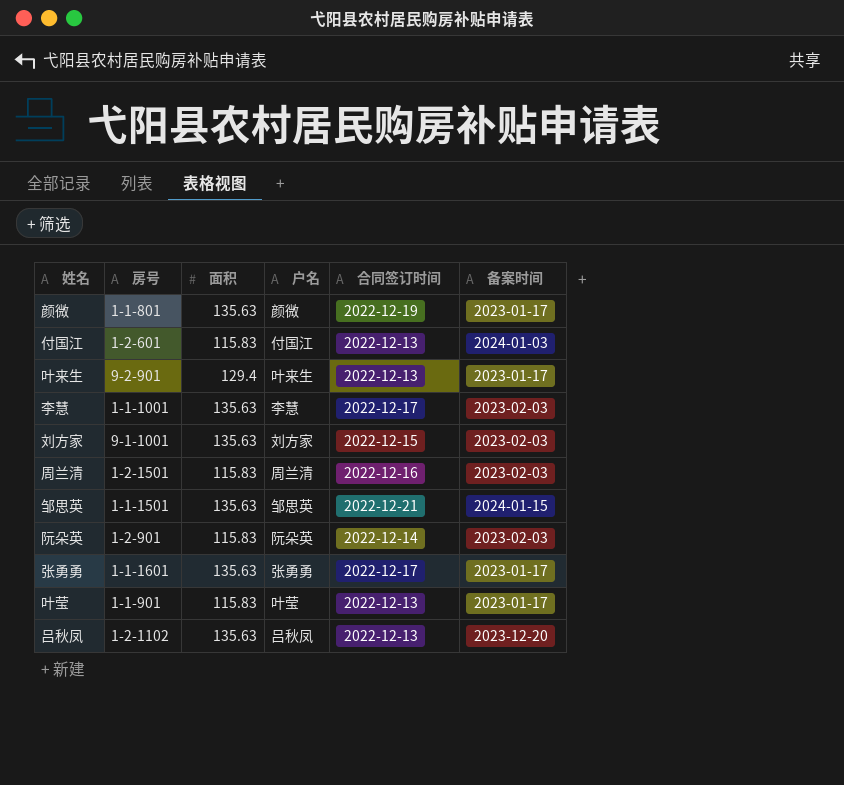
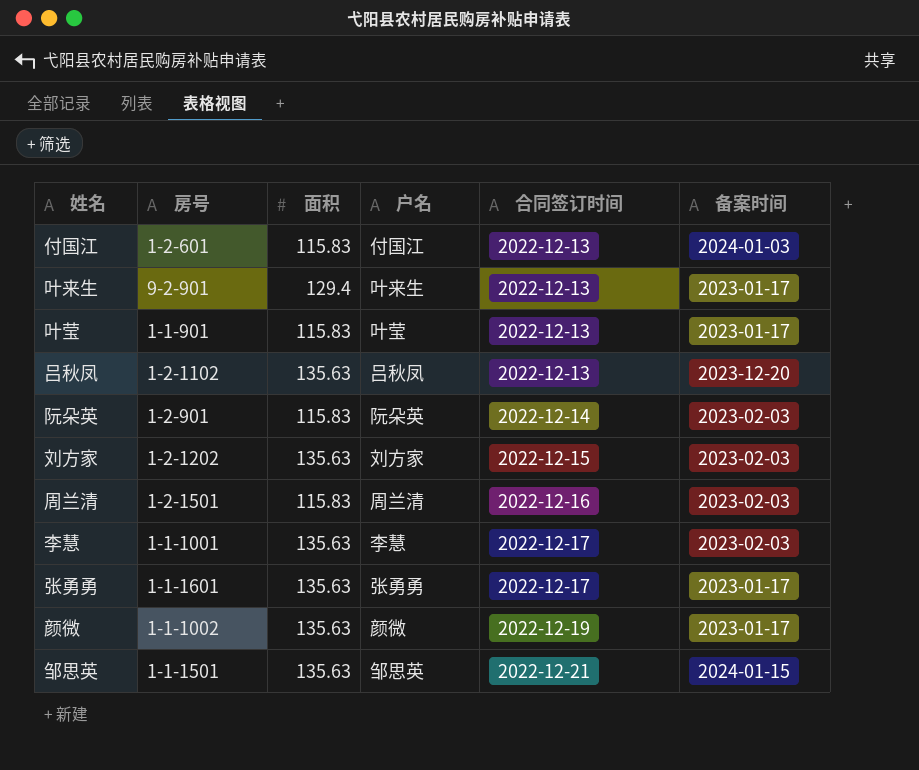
row order: none -> 合同签订时间 ascending
刘方家 | 房号: 9-1-1001 -> 1-2-1202
颜微 | 房号: 1-1-801 -> 1-1-1002

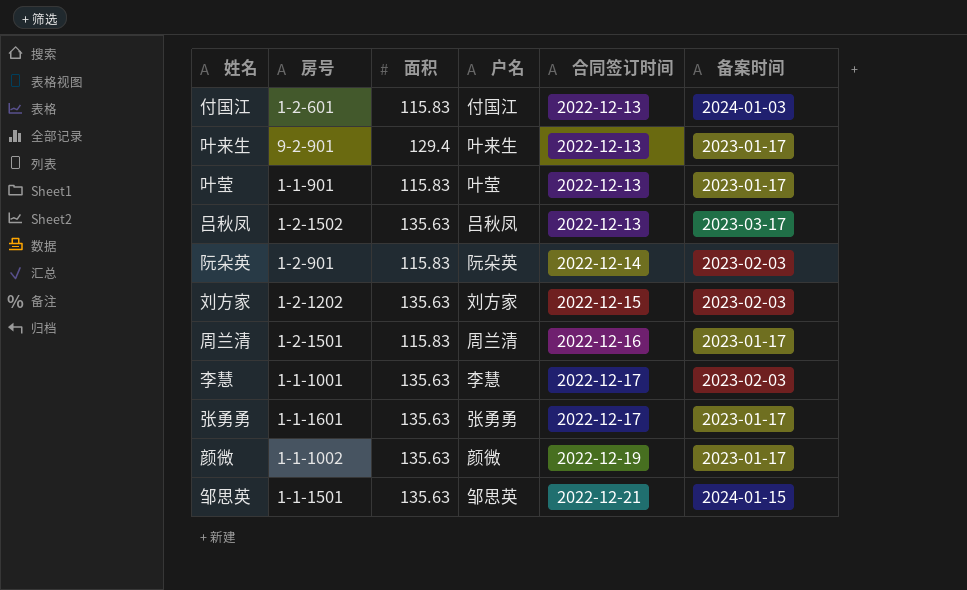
吕秋凤 | 房号: 1-2-1102 -> 1-2-1502
吕秋凤 | 备案时间: 2023-12-20 -> 2023-03-17
周兰清 | 备案时间: 2023-02-03 -> 2023-01-17

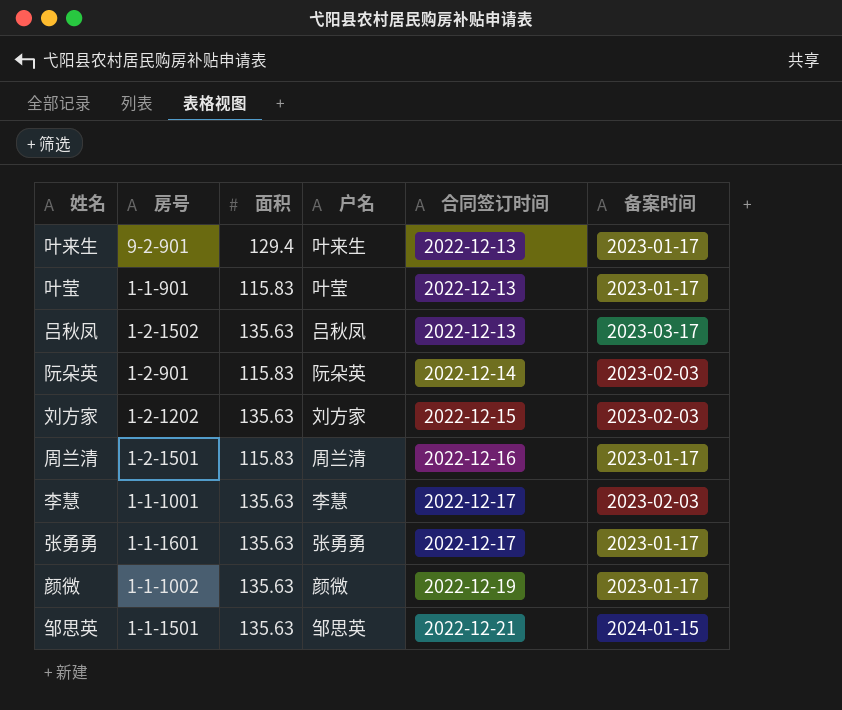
row 付国江: 1-2-601 | 115.83 | 付国江 | 2022-12-13 | 2024-01-03 -> none

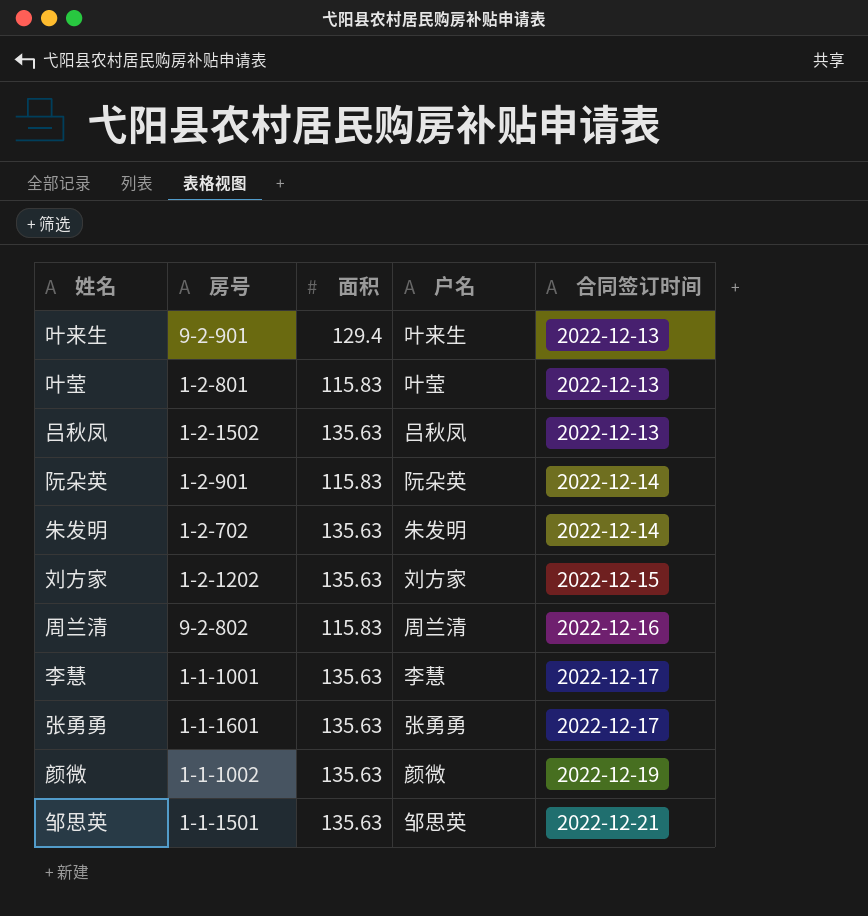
column 备案时间 | position: 6 -> none
叶莹 | 房号: 1-1-901 -> 1-2-801
row 朱发明: none -> 1-2-702 | 135.63 | 朱发明 | 2022-12-14
周兰清 | 房号: 1-2-1501 -> 9-2-802

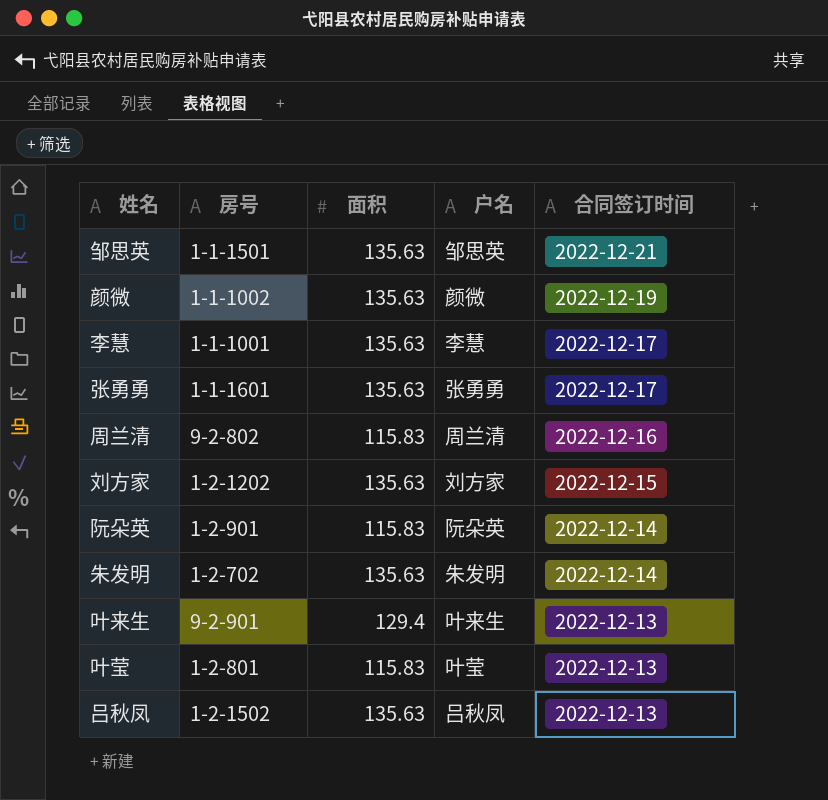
row order: 合同签订时间 ascending -> 合同签订时间 descending

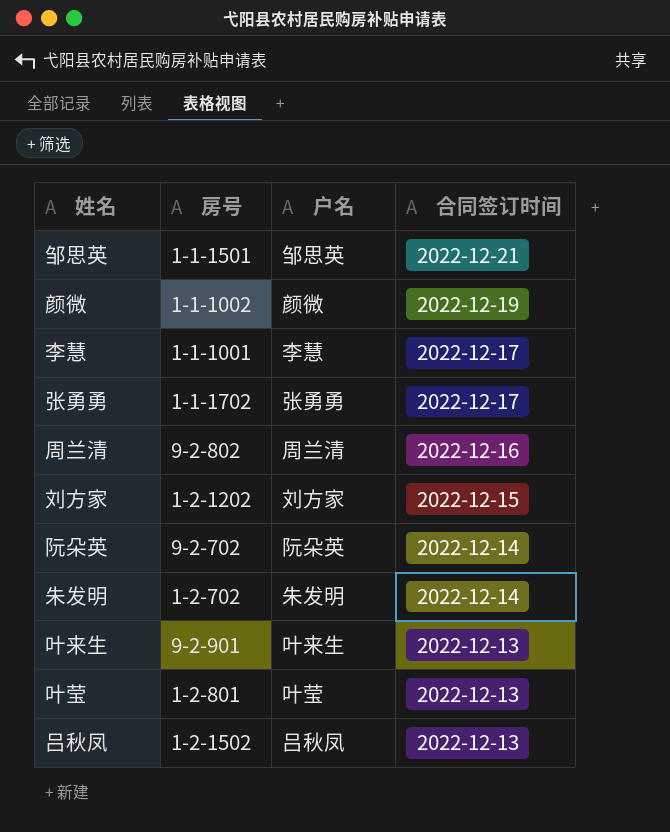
column 面积 | position: 3 -> none
张勇勇 | 房号: 1-1-1601 -> 1-1-1702
阮朵英 | 房号: 1-2-901 -> 9-2-702

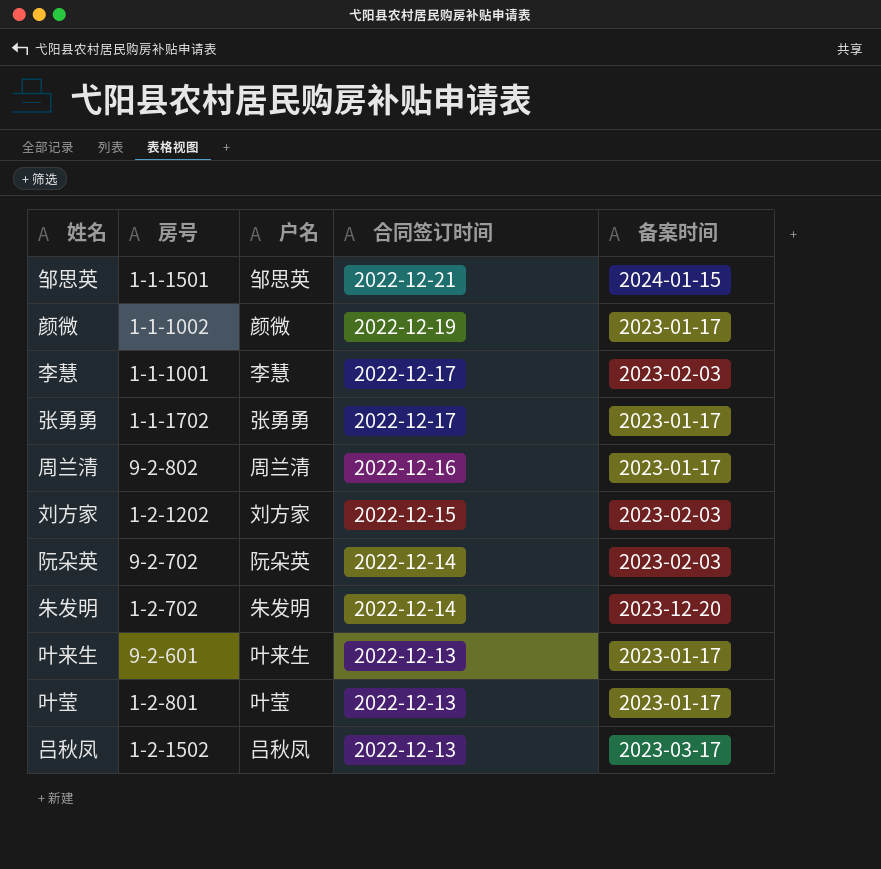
column 备案时间 | position: none -> 5
叶来生 | 房号: 9-2-901 -> 9-2-601

